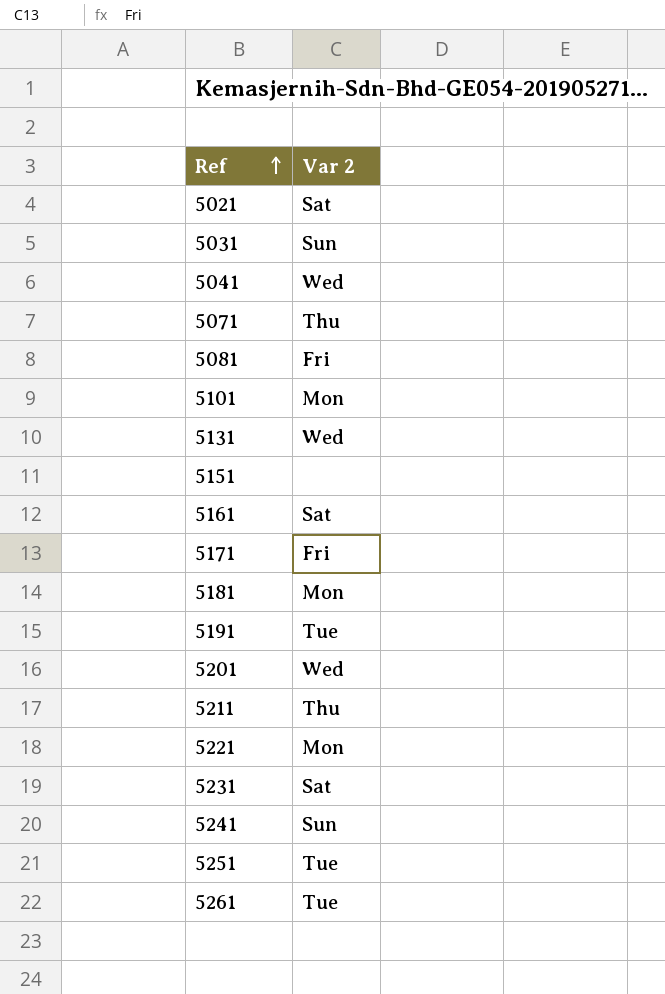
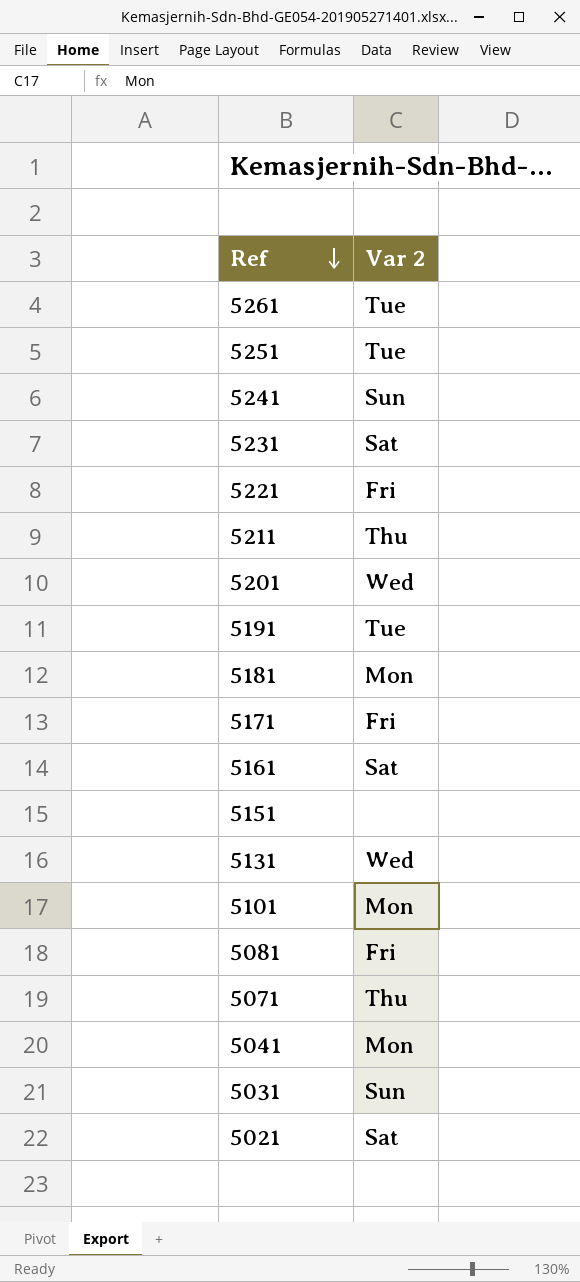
row order: Ref ascending -> Ref descending
5221 | Var 2: Mon -> Fri
5041 | Var 2: Wed -> Mon

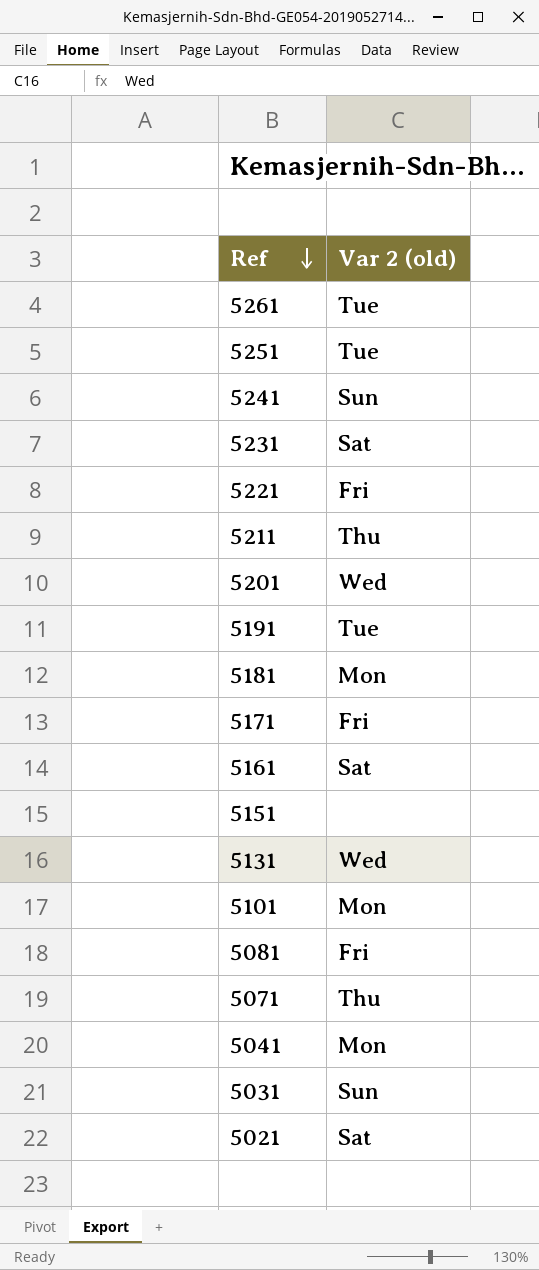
column name: Var 2 -> Var 2 (old)

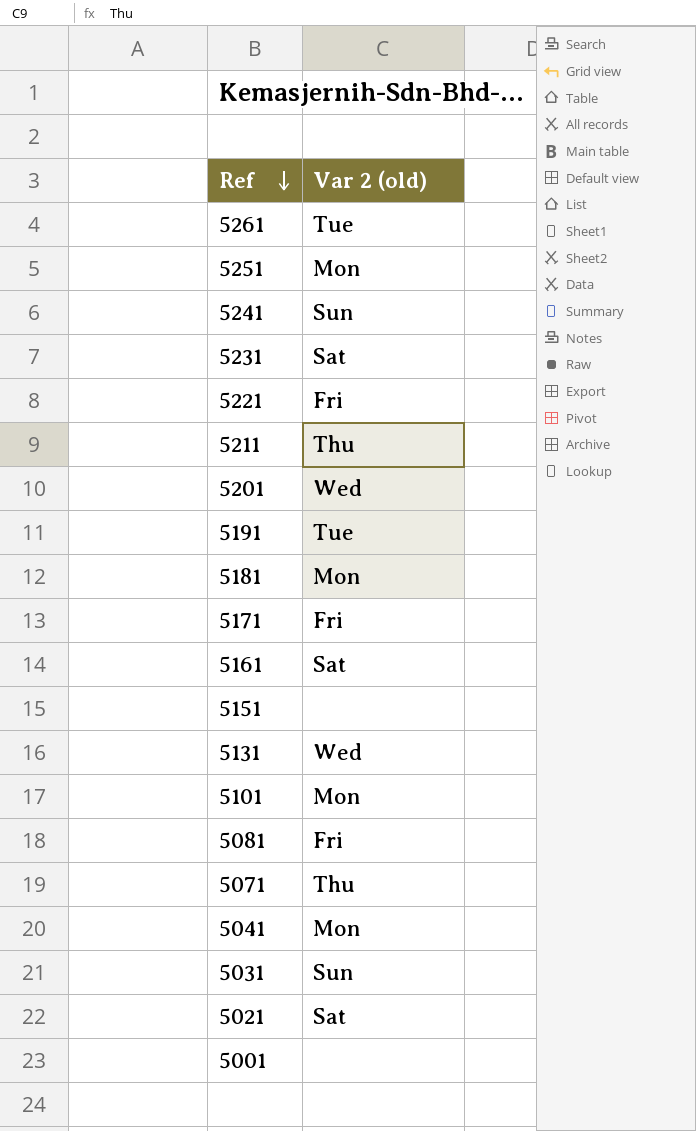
5251 | Var 2 (old): Tue -> Mon
row 5001: none -> none

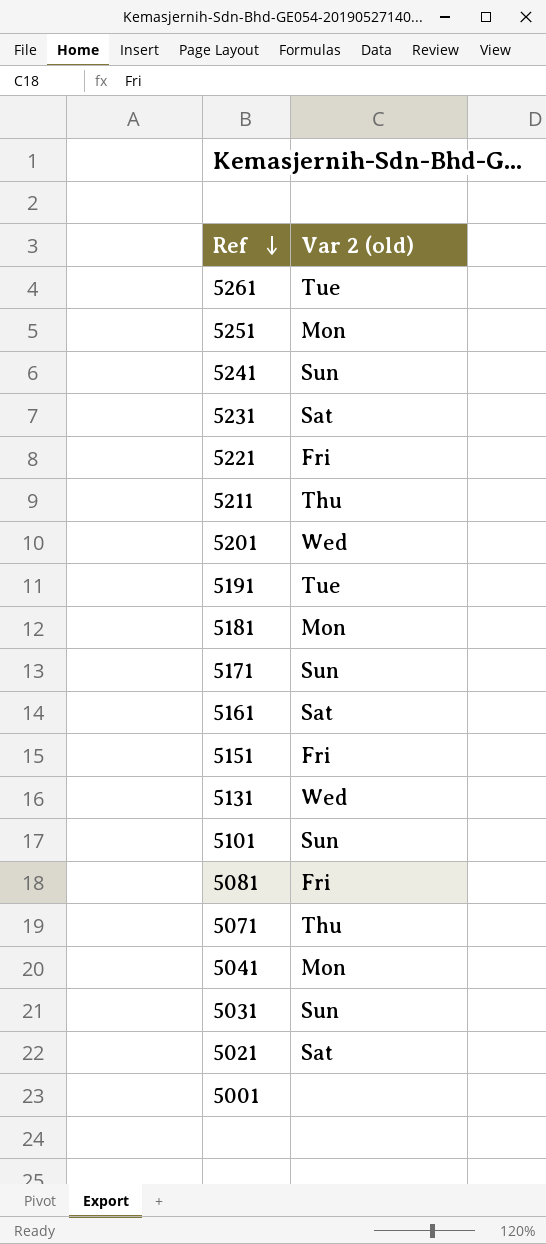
5171 | Var 2 (old): Fri -> Sun
5151 | Var 2 (old): none -> Fri
5101 | Var 2 (old): Mon -> Sun

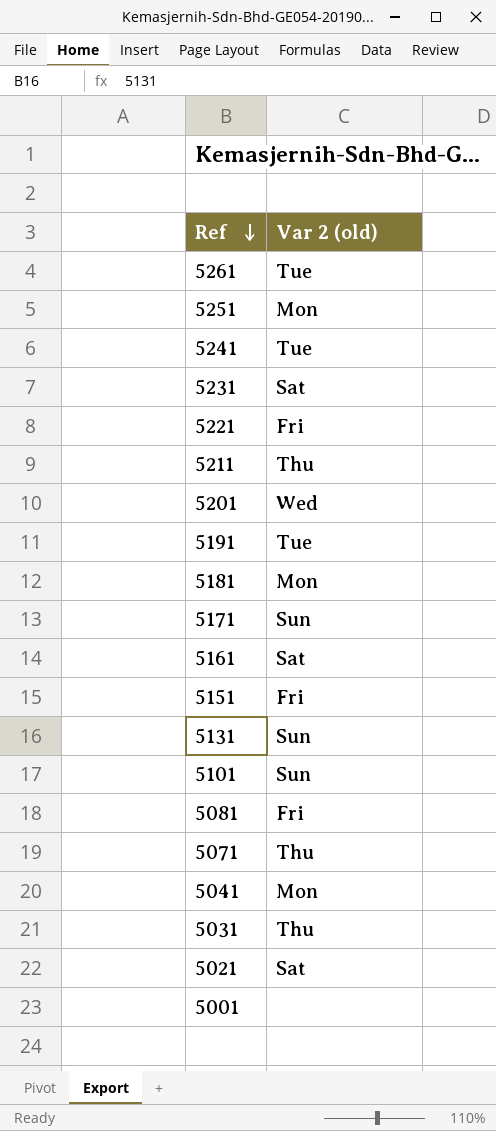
5241 | Var 2 (old): Sun -> Tue
5131 | Var 2 (old): Wed -> Sun
5031 | Var 2 (old): Sun -> Thu

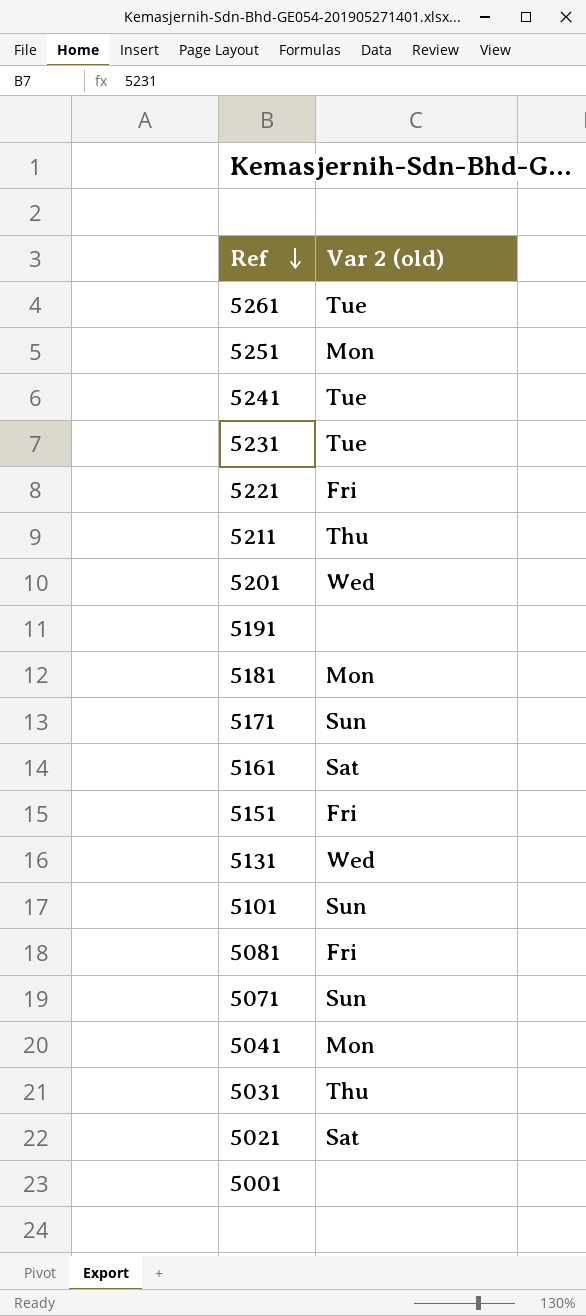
5231 | Var 2 (old): Sat -> Tue
5191 | Var 2 (old): Tue -> none
5131 | Var 2 (old): Sun -> Wed
5071 | Var 2 (old): Thu -> Sun

